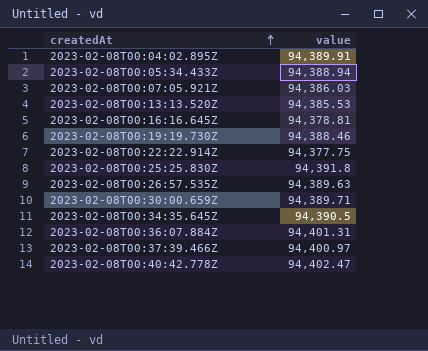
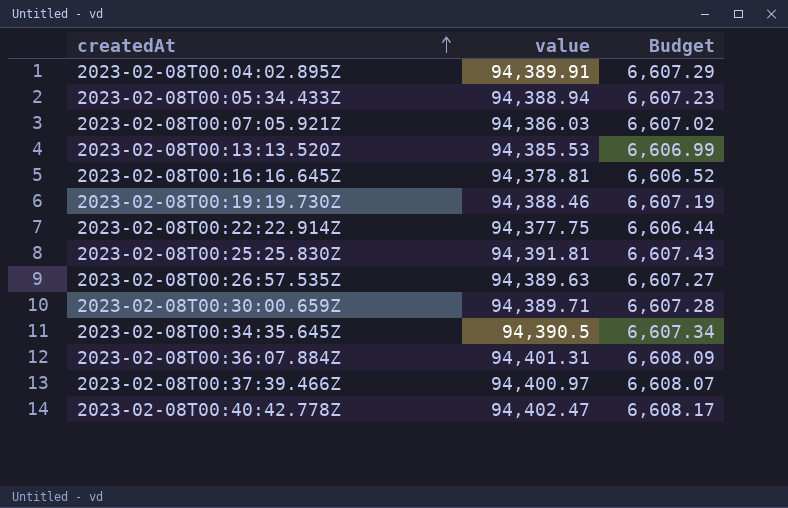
column Budget | formula: none -> [value] * 0.07
2023-02-08T00:25:25.830Z | value: 94,391.8 -> 94,391.81

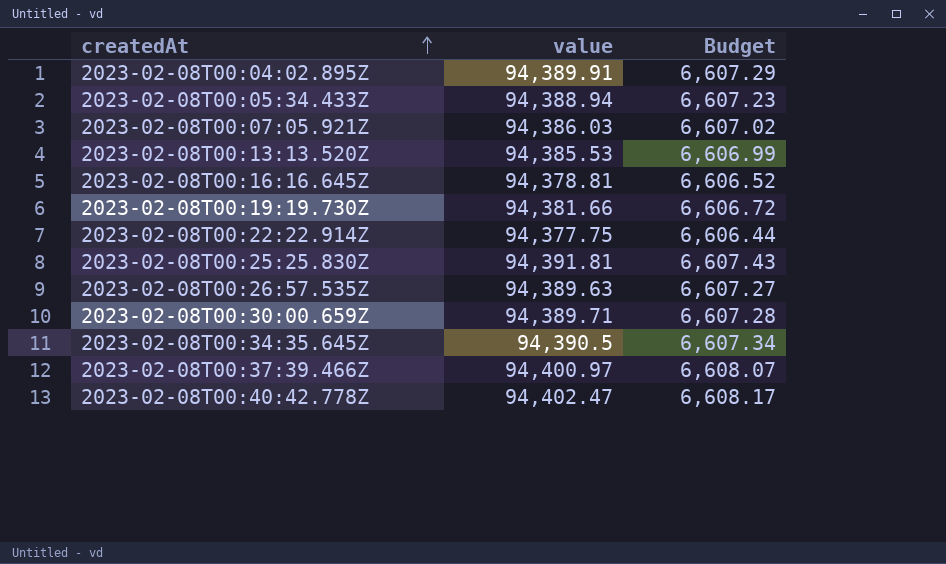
row 2023-02-08T00:36:07.884Z: 94,401.31 | 6,608.09 -> none
2023-02-08T00:19:19.730Z | value: 94,388.46 -> 94,381.66
2023-02-08T00:19:19.730Z | Budget: 6,607.19 -> 6,606.72

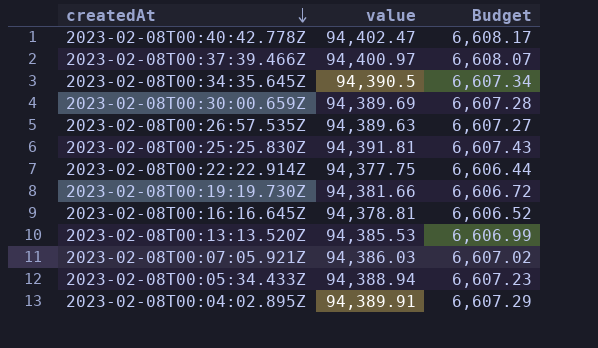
row order: createdAt ascending -> createdAt descending
2023-02-08T00:30:00.659Z | value: 94,389.71 -> 94,389.69

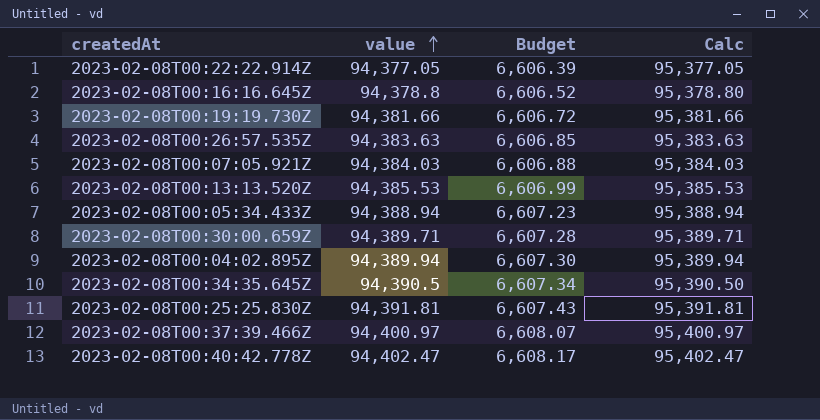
row order: createdAt descending -> value ascending
column Calc | formula: none -> [value] + 1000
2023-02-08T00:22:22.914Z | value: 94,377.75 -> 94,377.05
2023-02-08T00:22:22.914Z | Budget: 6,606.44 -> 6,606.39
2023-02-08T00:16:16.645Z | value: 94,378.81 -> 94,378.8
2023-02-08T00:26:57.535Z | value: 94,389.63 -> 94,383.63
2023-02-08T00:26:57.535Z | Budget: 6,607.27 -> 6,606.85
2023-02-08T00:07:05.921Z | value: 94,386.03 -> 94,384.03
2023-02-08T00:07:05.921Z | Budget: 6,607.02 -> 6,606.88
2023-02-08T00:30:00.659Z | value: 94,389.69 -> 94,389.71
2023-02-08T00:04:02.895Z | value: 94,389.91 -> 94,389.94
2023-02-08T00:04:02.895Z | Budget: 6,607.29 -> 6,607.30

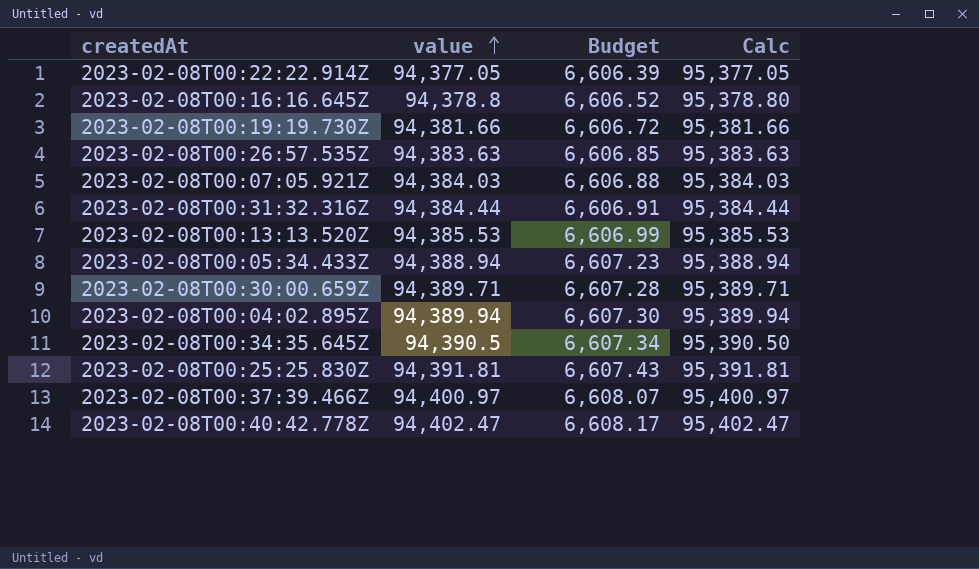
row 2023-02-08T00:31:32.316Z: none -> 94,384.44 | 6,606.91 | 95,384.44

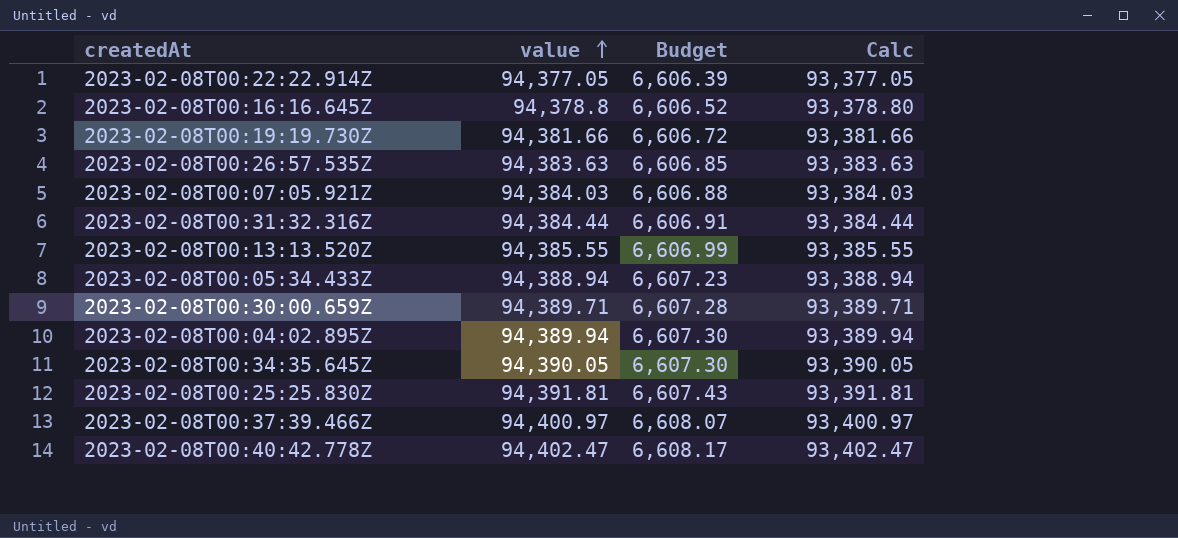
column Calc | formula: [value] + 1000 -> [value] - 1000
2023-02-08T00:13:13.520Z | value: 94,385.53 -> 94,385.55
2023-02-08T00:34:35.645Z | value: 94,390.5 -> 94,390.05
2023-02-08T00:34:35.645Z | Budget: 6,607.34 -> 6,607.30

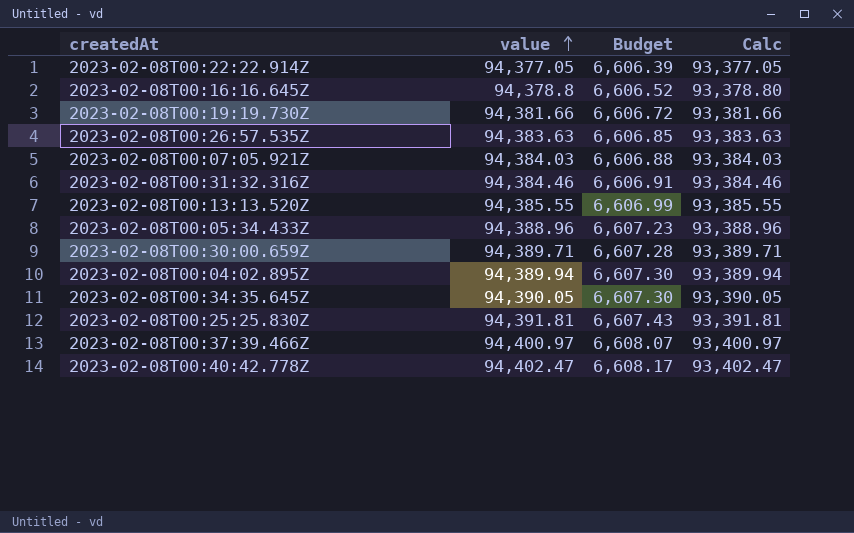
2023-02-08T00:31:32.316Z | value: 94,384.44 -> 94,384.46
2023-02-08T00:31:32.316Z | Calc: 93,384.44 -> 93,384.46
2023-02-08T00:05:34.433Z | value: 94,388.94 -> 94,388.96
2023-02-08T00:05:34.433Z | Calc: 93,388.94 -> 93,388.96

